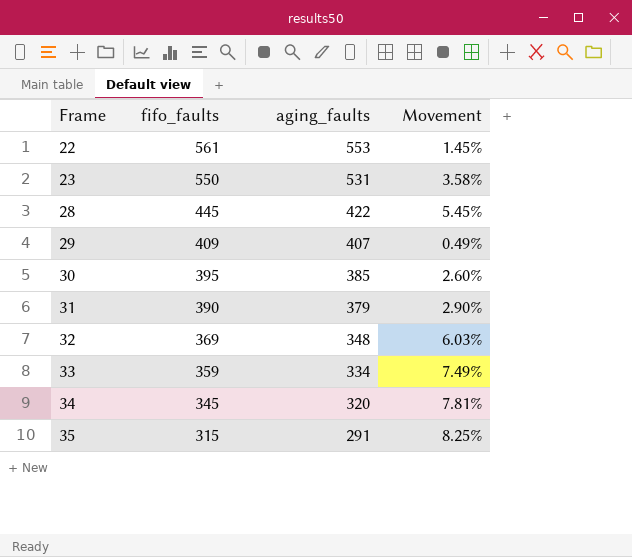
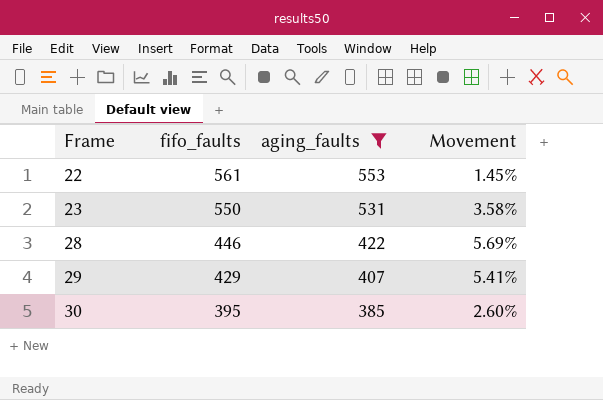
filter: none -> aging_faults >= 385
28 | fifo_faults: 445 -> 446
28 | Movement: 5.45% -> 5.69%
29 | fifo_faults: 409 -> 429
29 | Movement: 0.49% -> 5.41%

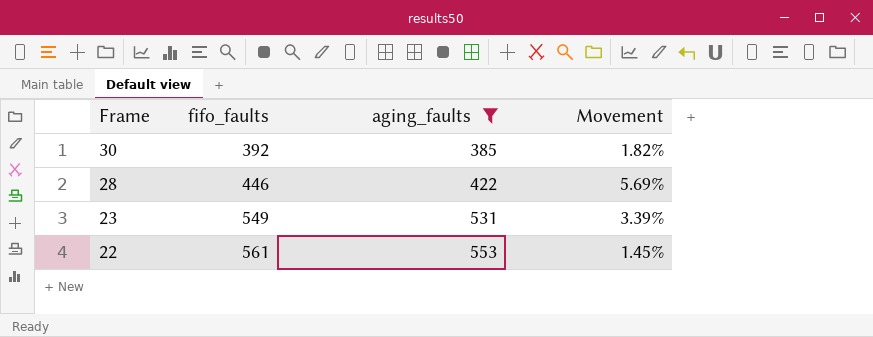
row order: Frame ascending -> Frame descending
row 29: 429 | 407 | 5.41% -> none
30 | fifo_faults: 395 -> 392
30 | Movement: 2.60% -> 1.82%
23 | fifo_faults: 550 -> 549
23 | Movement: 3.58% -> 3.39%

